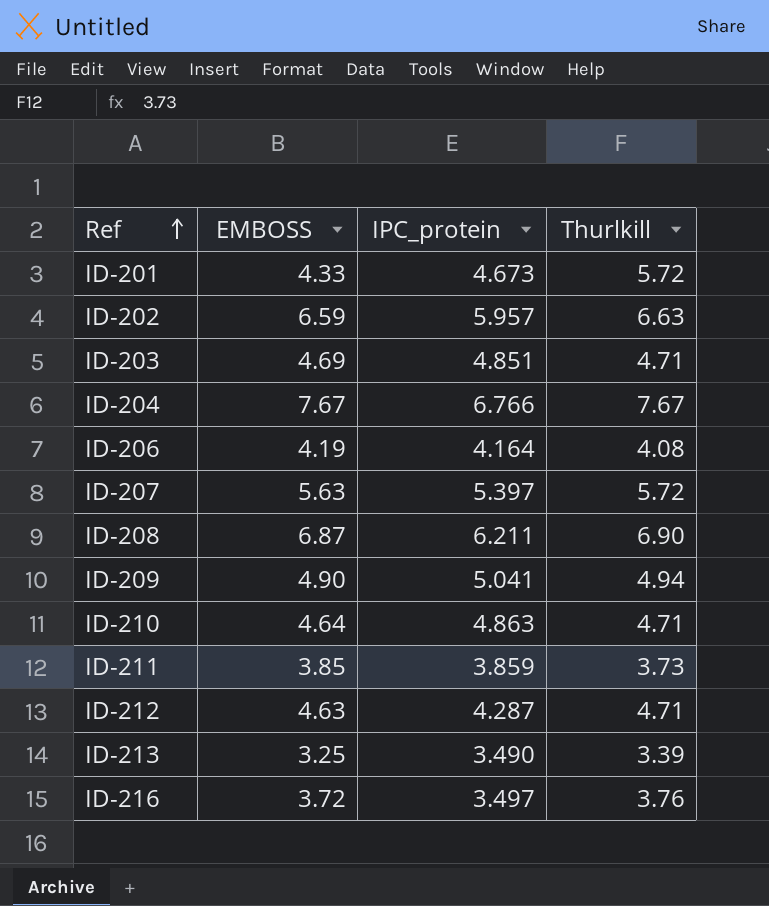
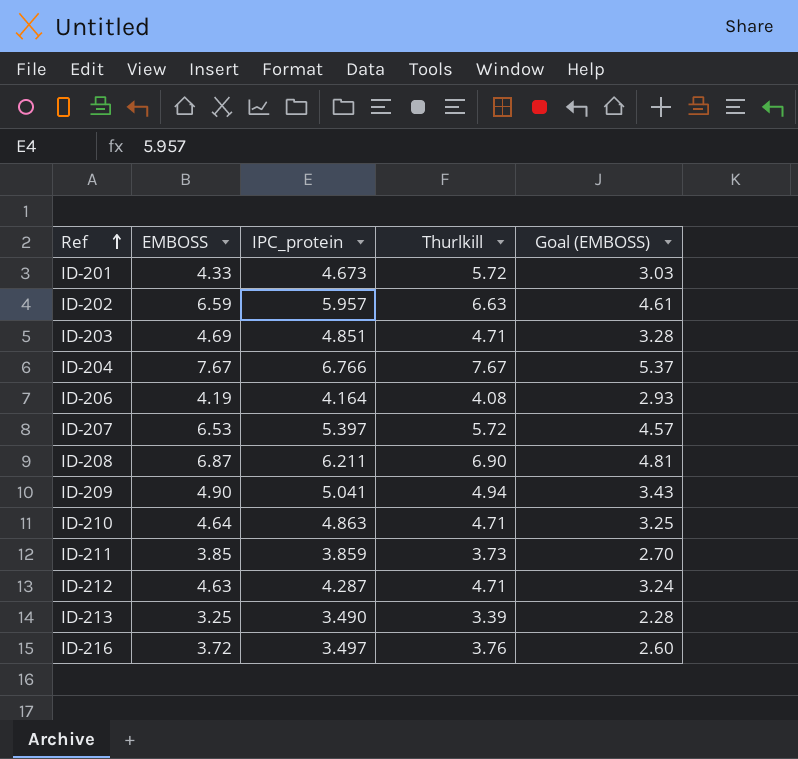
column Goal (EMBOSS) | formula: none -> [EMBOSS] * 0.7
ID-207 | EMBOSS: 5.63 -> 6.53

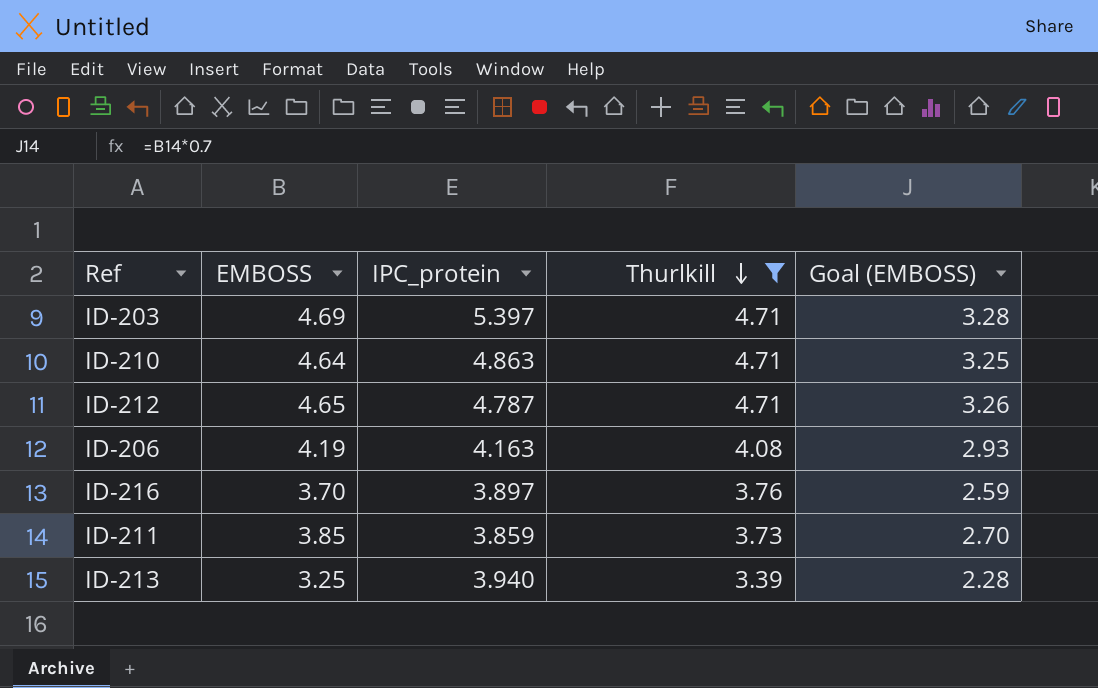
filter: none -> Thurlkill <= 4.71
row order: Ref ascending -> Thurlkill descending
ID-203 | IPC_protein: 4.851 -> 5.397
ID-212 | EMBOSS: 4.63 -> 4.65
ID-212 | IPC_protein: 4.287 -> 4.787
ID-212 | Goal (EMBOSS): 3.24 -> 3.26
ID-206 | IPC_protein: 4.164 -> 4.163
ID-216 | EMBOSS: 3.72 -> 3.70
ID-216 | IPC_protein: 3.497 -> 3.897
ID-216 | Goal (EMBOSS): 2.60 -> 2.59
ID-213 | IPC_protein: 3.490 -> 3.940

